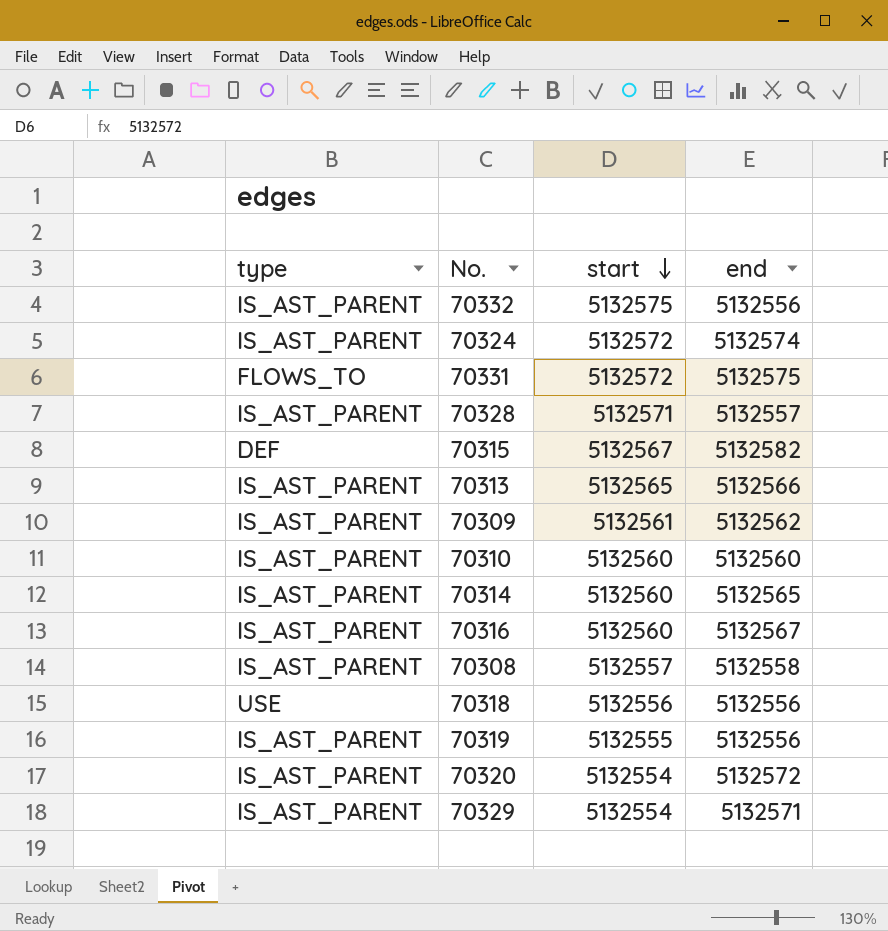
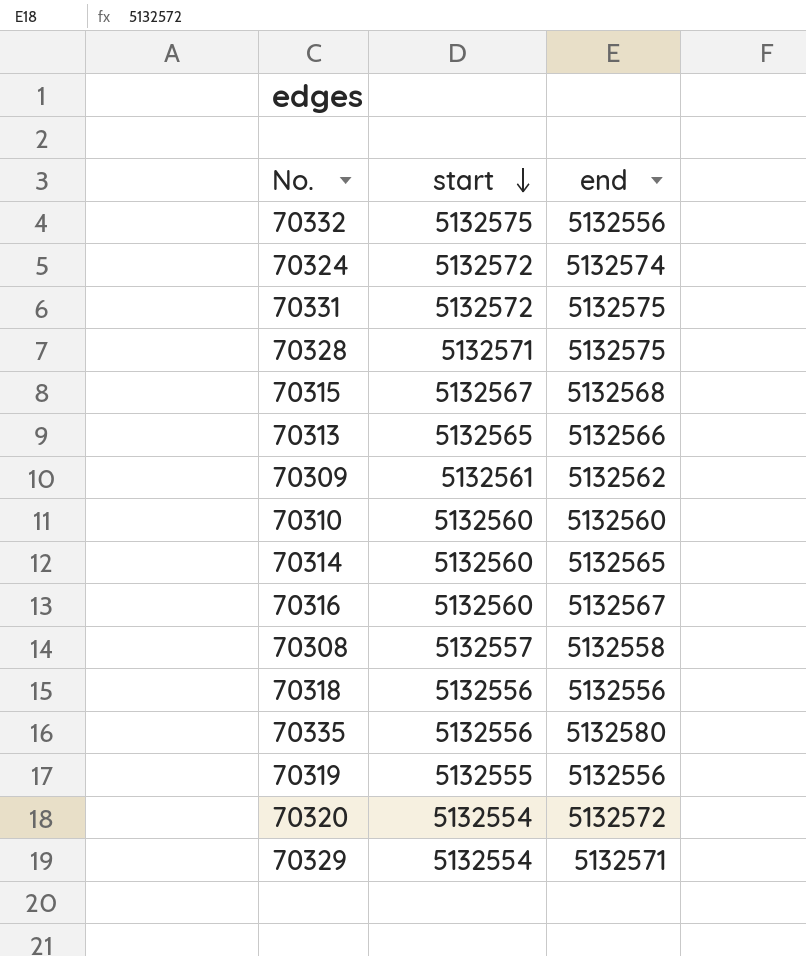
column type | position: 1 -> none
70328 | end: 5132557 -> 5132575
70315 | end: 5132582 -> 5132568
row 70335: none -> 5132556 | 5132580

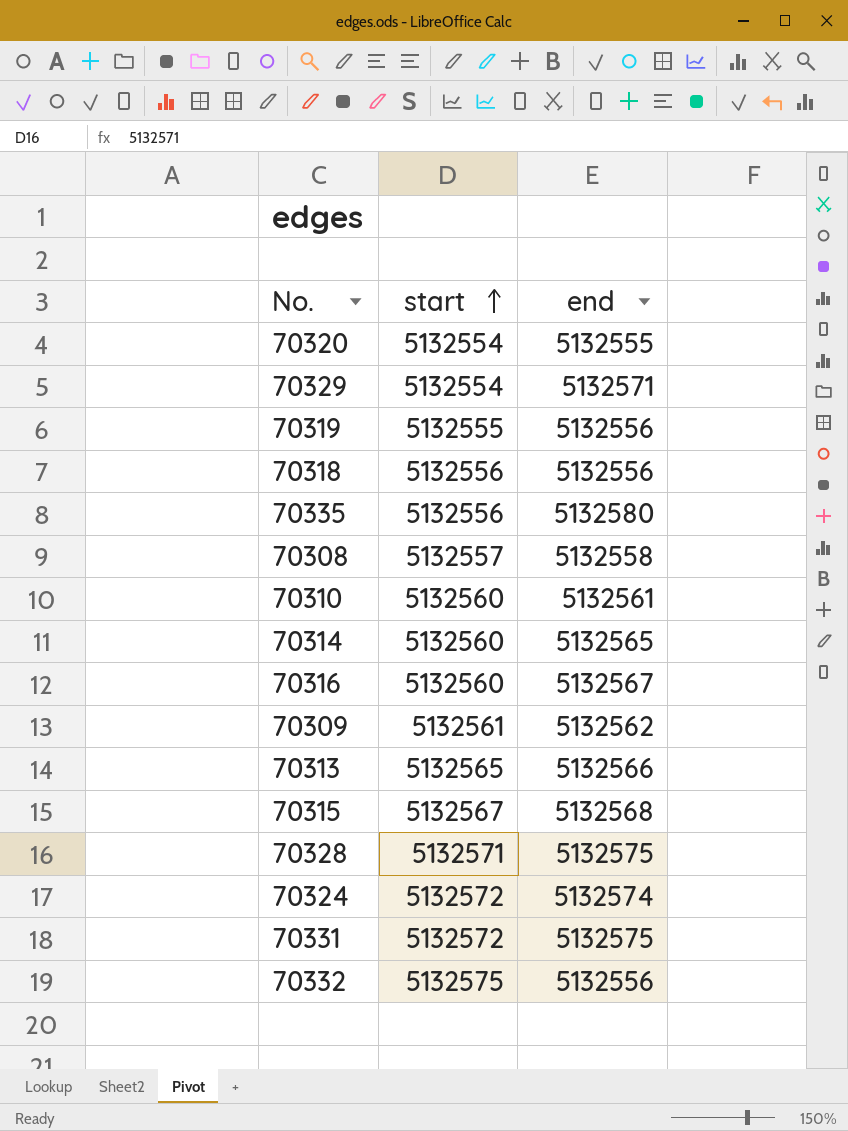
row order: start descending -> start ascending
70320 | end: 5132572 -> 5132555
70310 | end: 5132560 -> 5132561

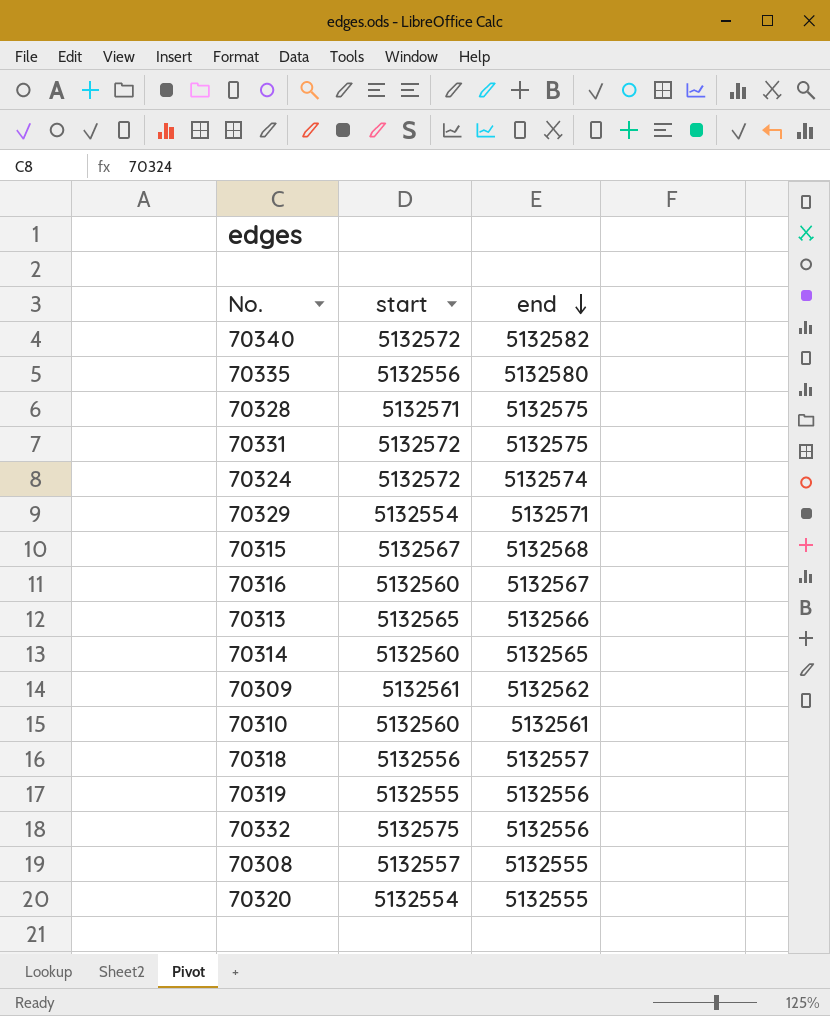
row order: start ascending -> end descending
row 70340: none -> 5132572 | 5132582
70318 | end: 5132556 -> 5132557
70308 | end: 5132558 -> 5132555

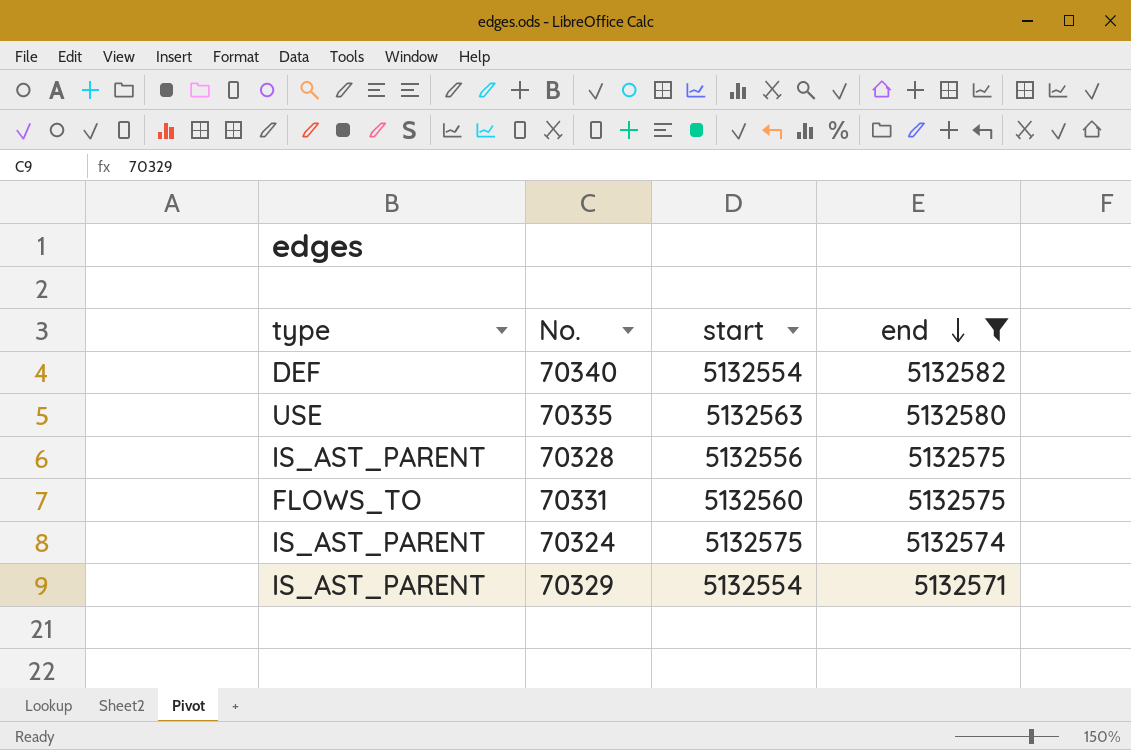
filter: none -> end >= 5132571
column type | position: none -> 1
70340 | start: 5132572 -> 5132554
70335 | start: 5132556 -> 5132563
70328 | start: 5132571 -> 5132556
70331 | start: 5132572 -> 5132560
70324 | start: 5132572 -> 5132575

